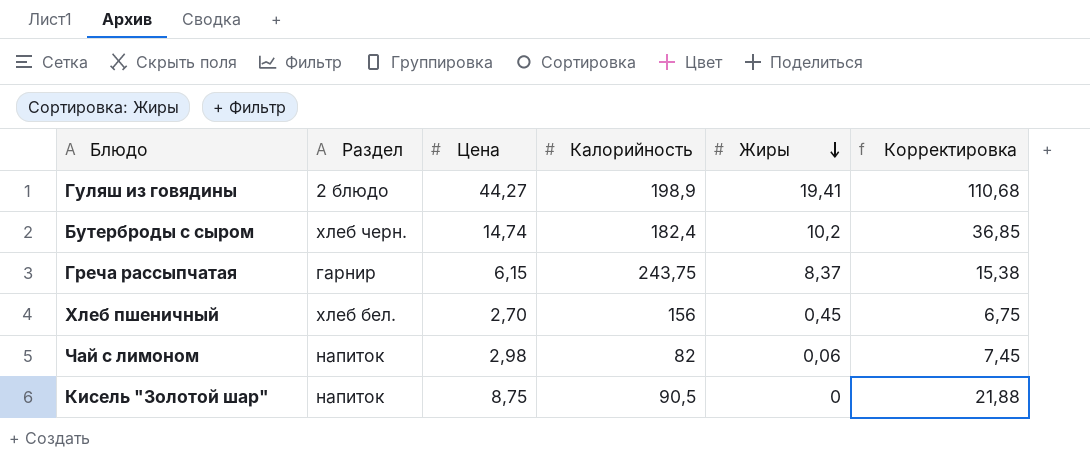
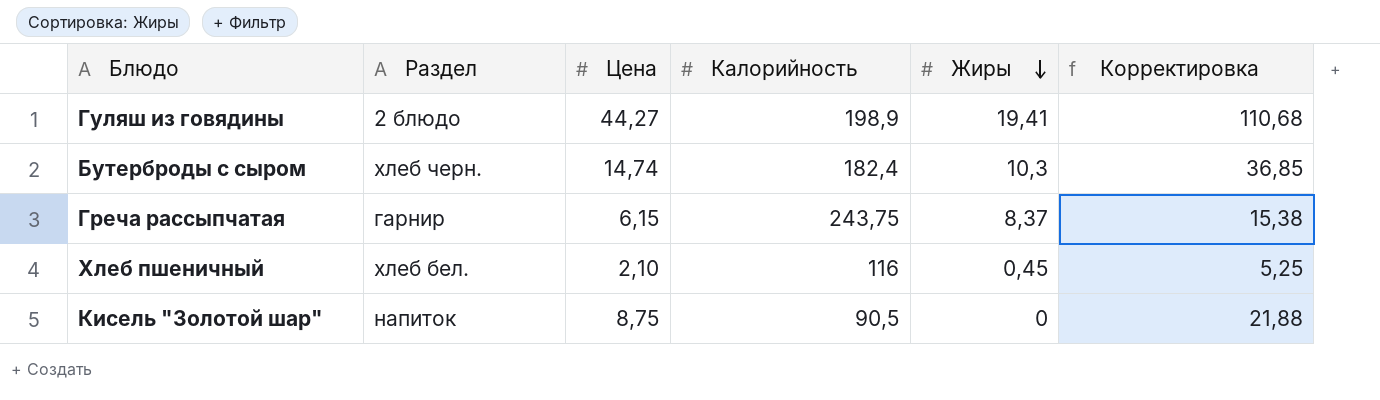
row Чай с лимоном: напиток | 2,98 | 82 | 0,06 | 7,45 -> none
Бутерброды с сыром | Жиры: 10,2 -> 10,3
Хлеб пшеничный | Цена: 2,70 -> 2,10
Хлеб пшеничный | Калорийность: 156 -> 116
Хлеб пшеничный | Корректировка: 6,75 -> 5,25

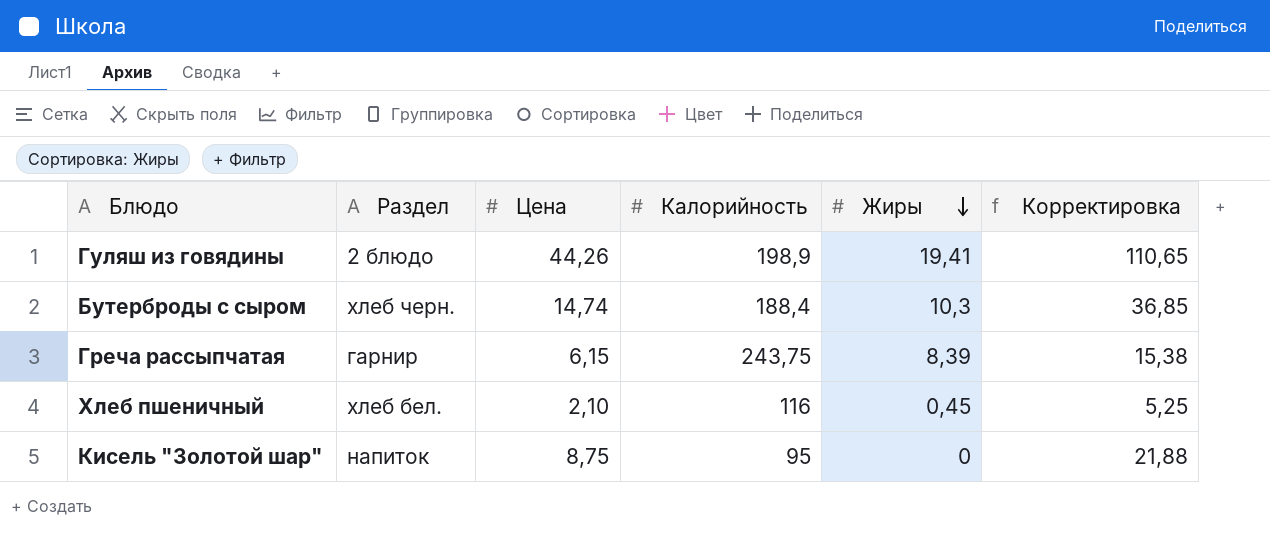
Гуляш из говядины | Цена: 44,27 -> 44,26
Гуляш из говядины | Корректировка: 110,68 -> 110,65
Бутерброды с сыром | Калорийность: 182,4 -> 188,4
Греча рассыпчатая | Жиры: 8,37 -> 8,39
Кисель "Золотой шар" | Калорийность: 90,5 -> 95

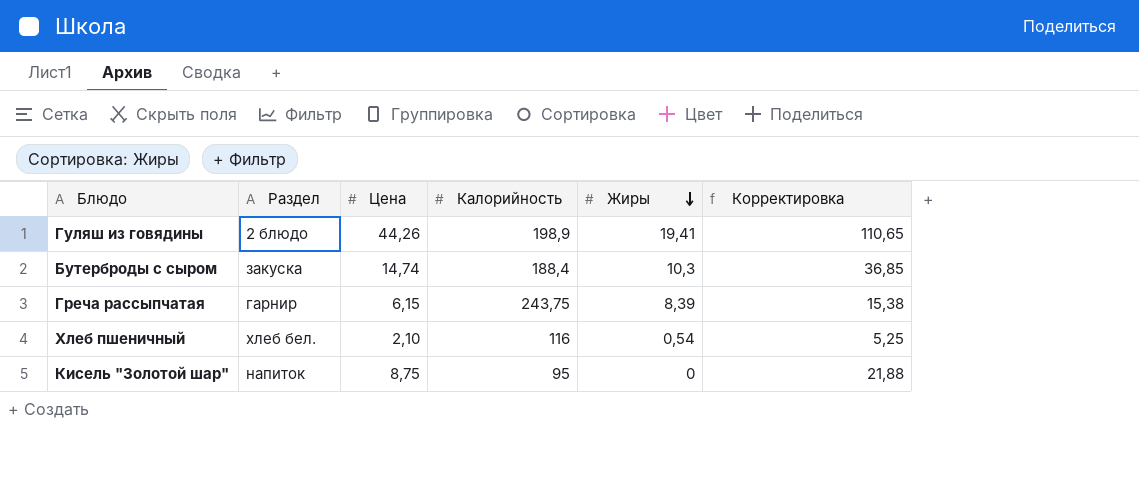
Бутерброды с сыром | Раздел: хлеб черн. -> закуска
Хлеб пшеничный | Жиры: 0,45 -> 0,54

